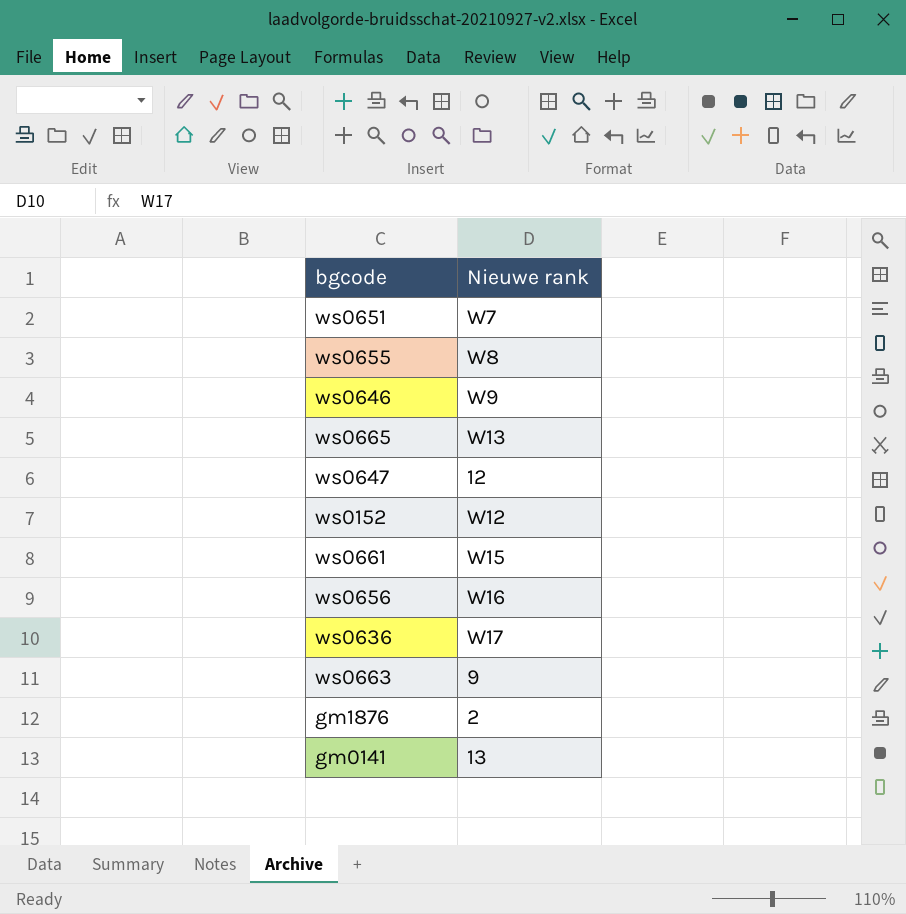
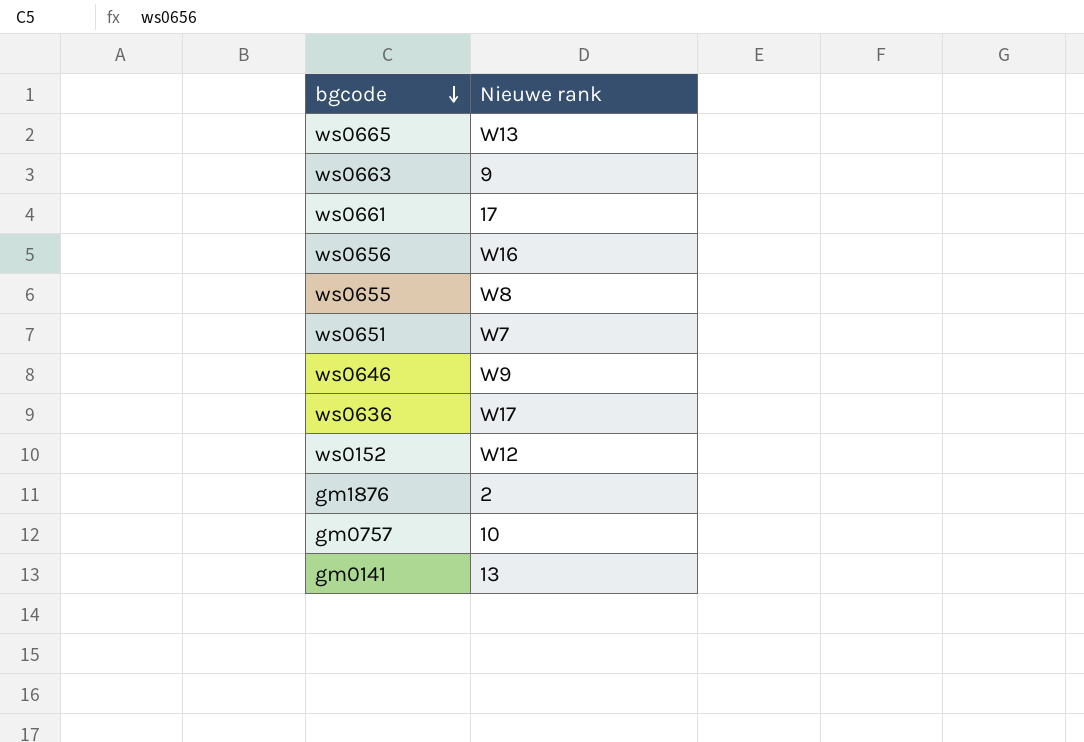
row order: none -> bgcode descending
row ws0647: 12 -> none
ws0661 | Nieuwe rank: W15 -> 17
row gm0757: none -> 10

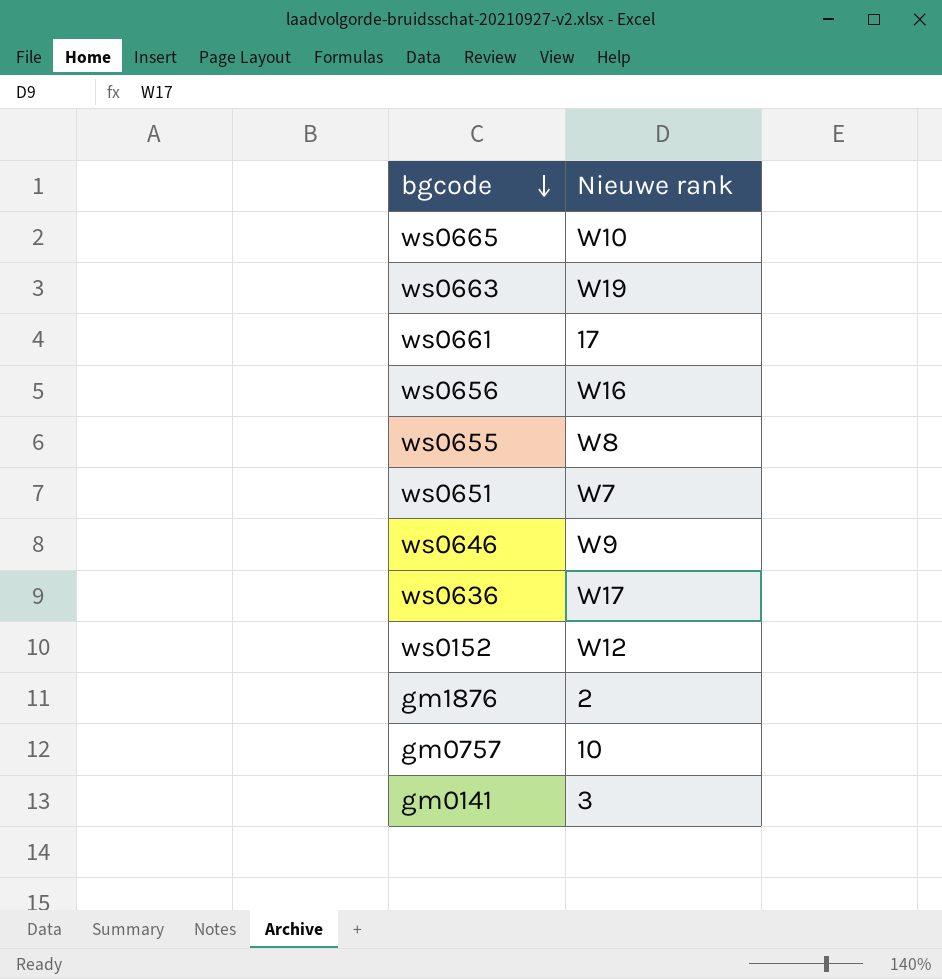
ws0665 | Nieuwe rank: W13 -> W10
ws0663 | Nieuwe rank: 9 -> W19
gm0141 | Nieuwe rank: 13 -> 3

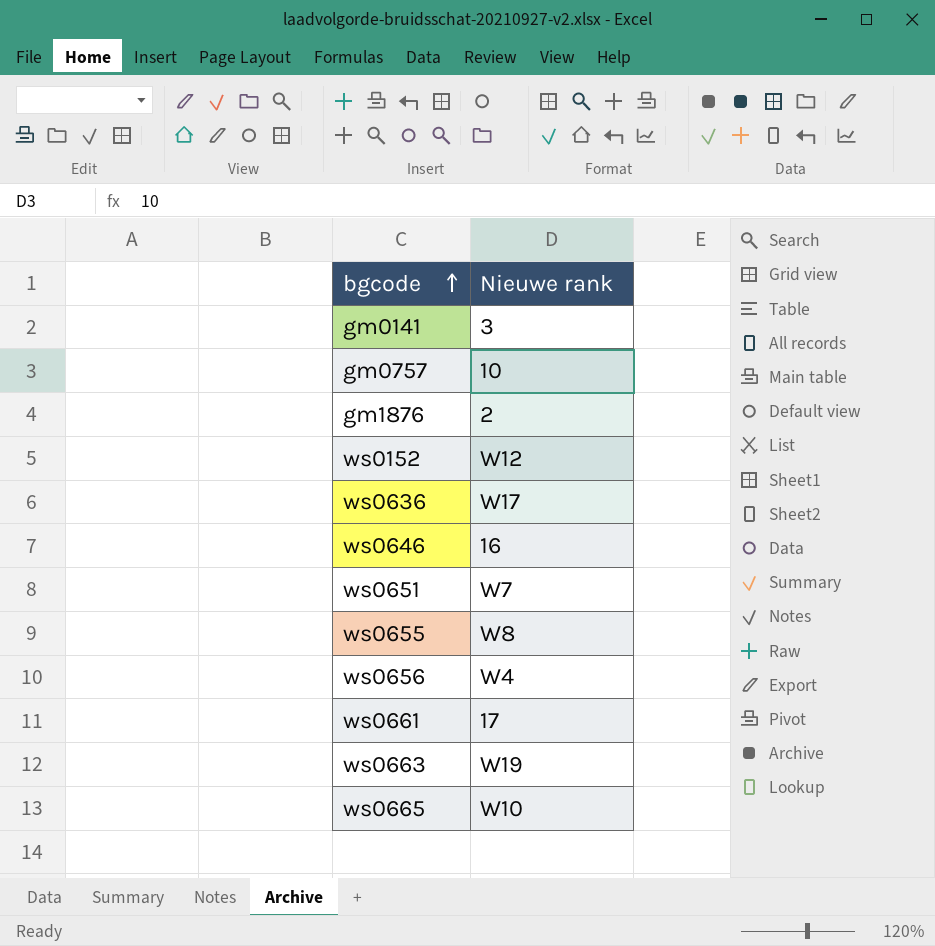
row order: bgcode descending -> bgcode ascending
ws0646 | Nieuwe rank: W9 -> 16
ws0656 | Nieuwe rank: W16 -> W4

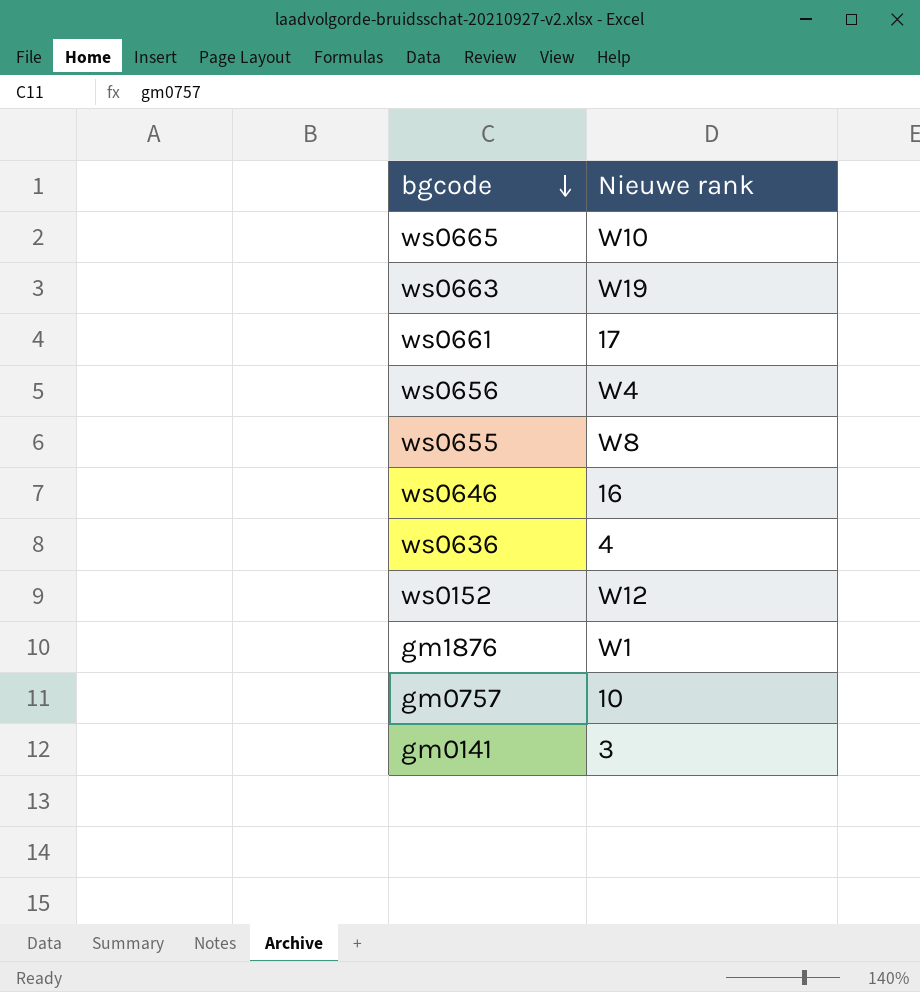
row order: bgcode ascending -> bgcode descending
row ws0651: W7 -> none
ws0636 | Nieuwe rank: W17 -> 4
gm1876 | Nieuwe rank: 2 -> W1

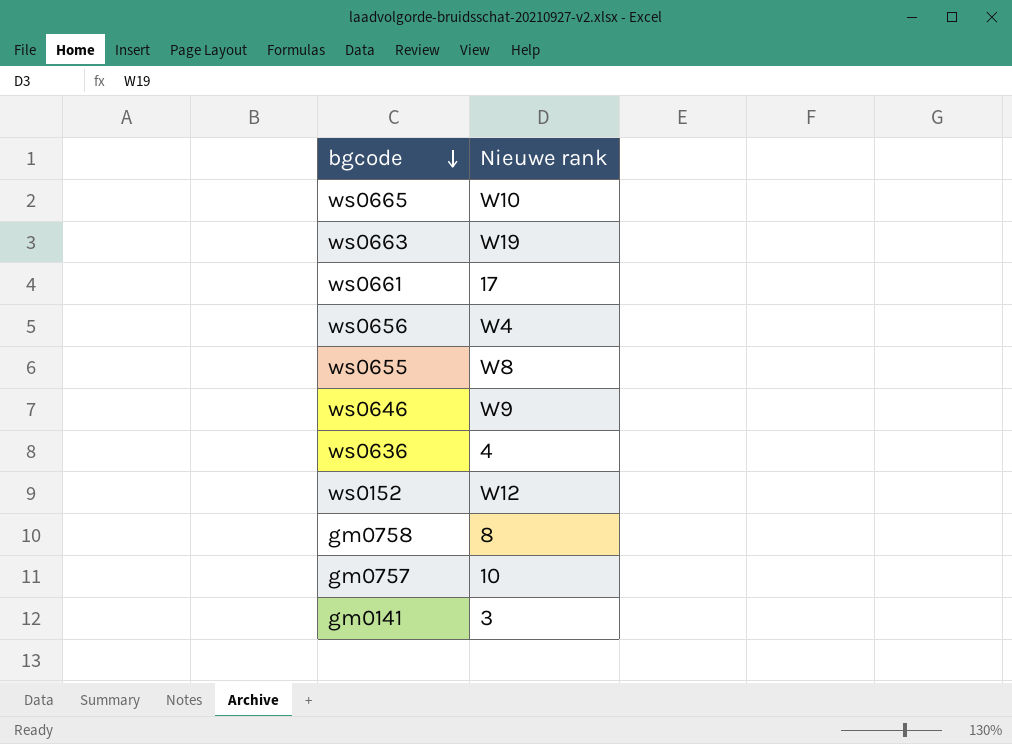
row gm1876: W1 -> none
ws0646 | Nieuwe rank: 16 -> W9
row gm0758: none -> 8

